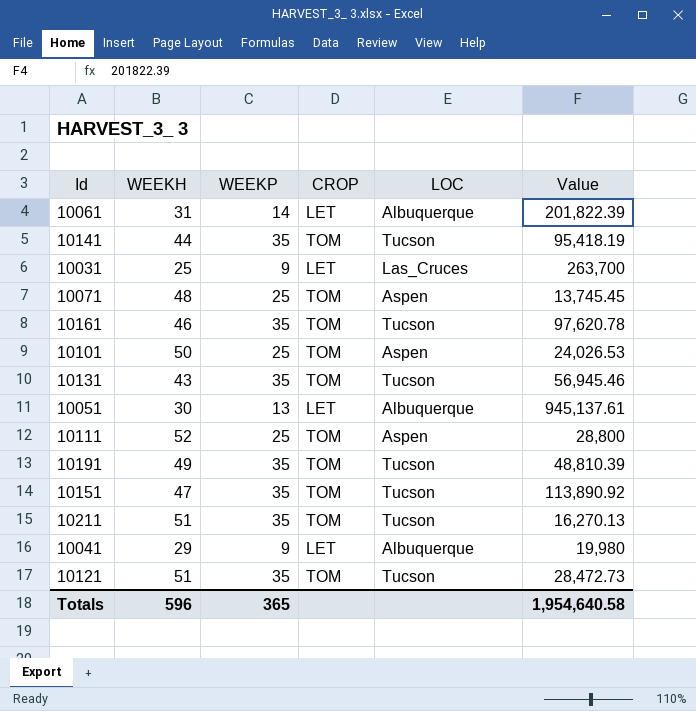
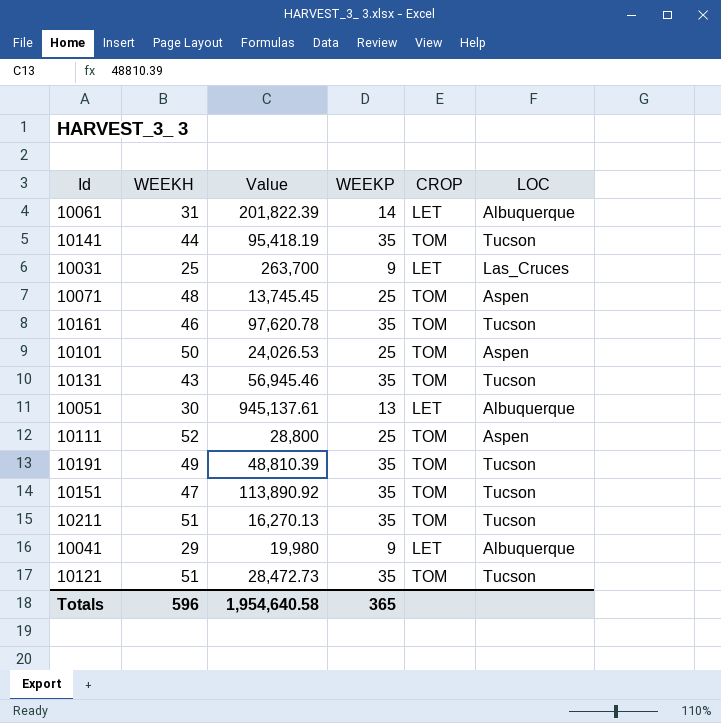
column Value | position: 6 -> 3

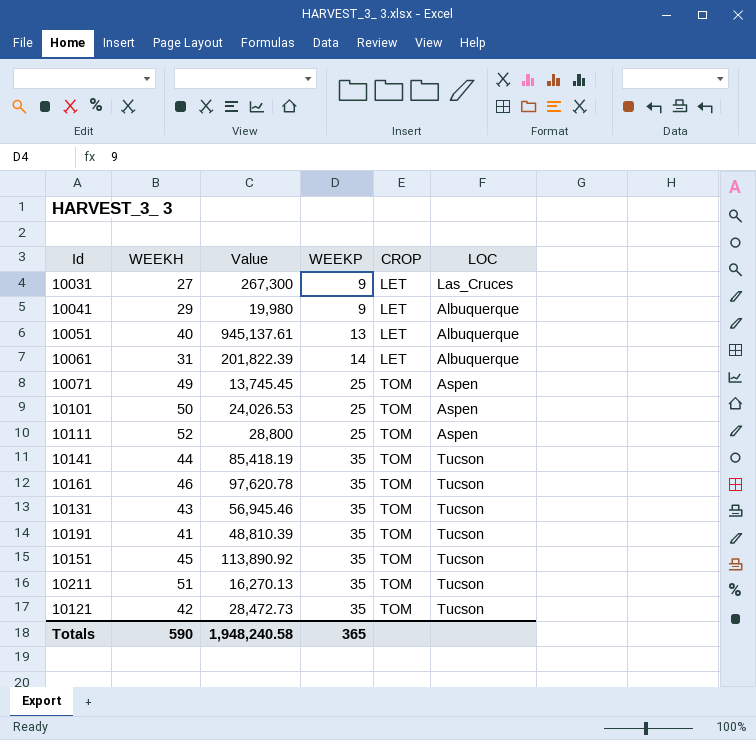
row order: none -> WEEKP ascending
10031 | WEEKH: 25 -> 27
10031 | Value: 263,700 -> 267,300
10051 | WEEKH: 30 -> 40
10071 | WEEKH: 48 -> 49
10141 | Value: 95,418.19 -> 85,418.19
10191 | WEEKH: 49 -> 41
10151 | WEEKH: 47 -> 45
10121 | WEEKH: 51 -> 42
Totals | WEEKH: 596 -> 590
Totals | Value: 1,954,640.58 -> 1,948,240.58

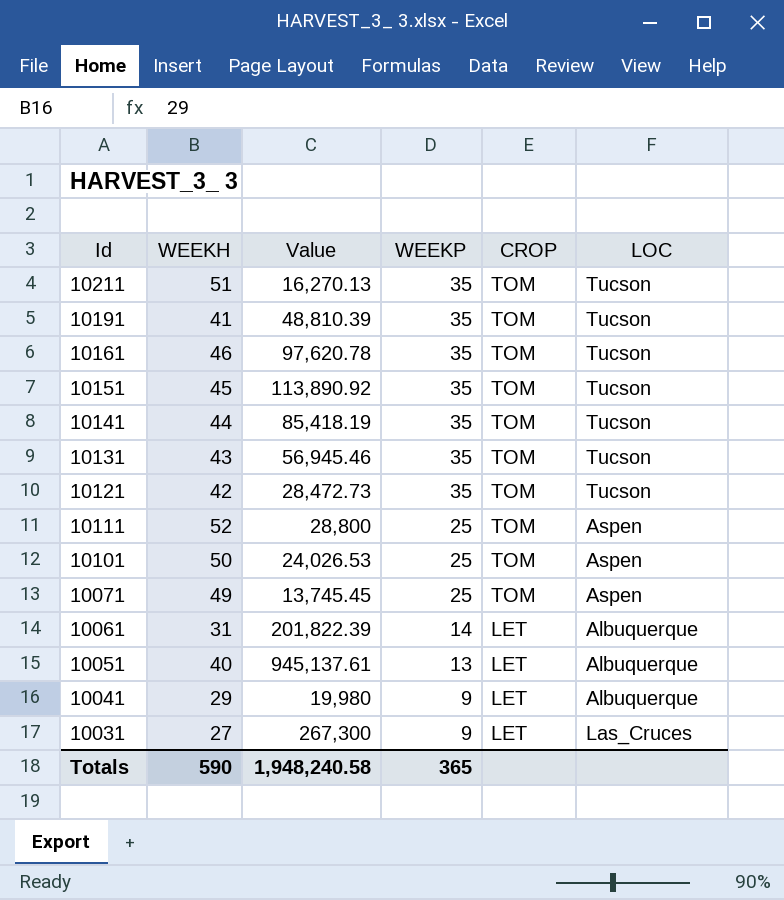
row order: WEEKP ascending -> Id descending

